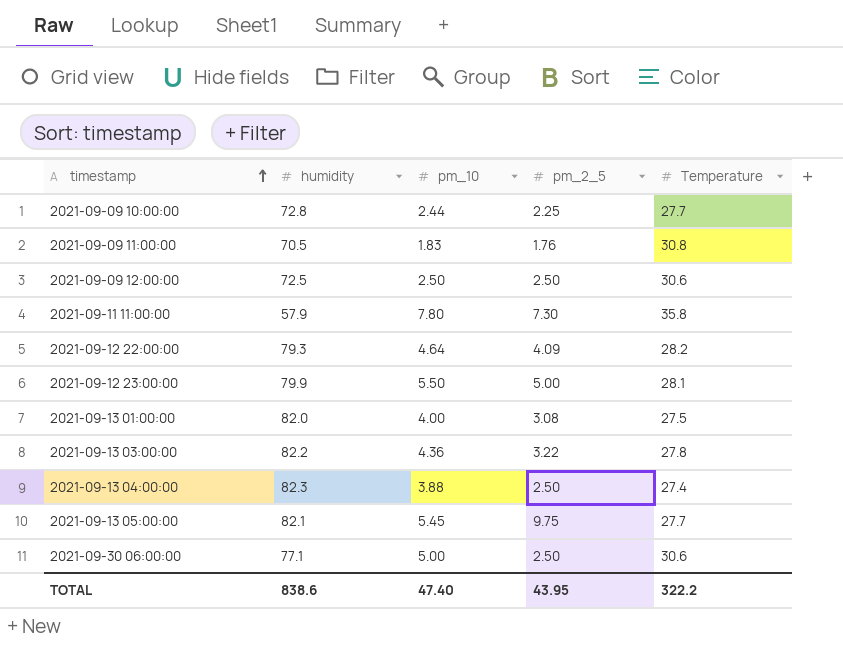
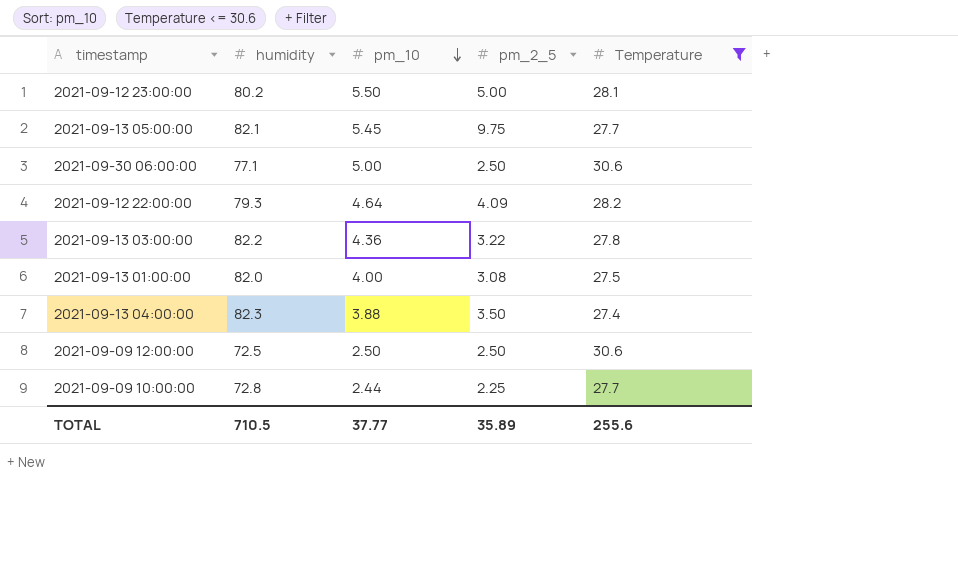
filter: none -> Temperature <= 30.6
row order: timestamp ascending -> pm_10 descending
2021-09-12 23:00:00 | humidity: 79.9 -> 80.2
2021-09-13 04:00:00 | pm_2_5: 2.50 -> 3.50
TOTAL | humidity: 838.6 -> 710.5
TOTAL | pm_10: 47.40 -> 37.77
TOTAL | pm_2_5: 43.95 -> 35.89
TOTAL | Temperature: 322.2 -> 255.6

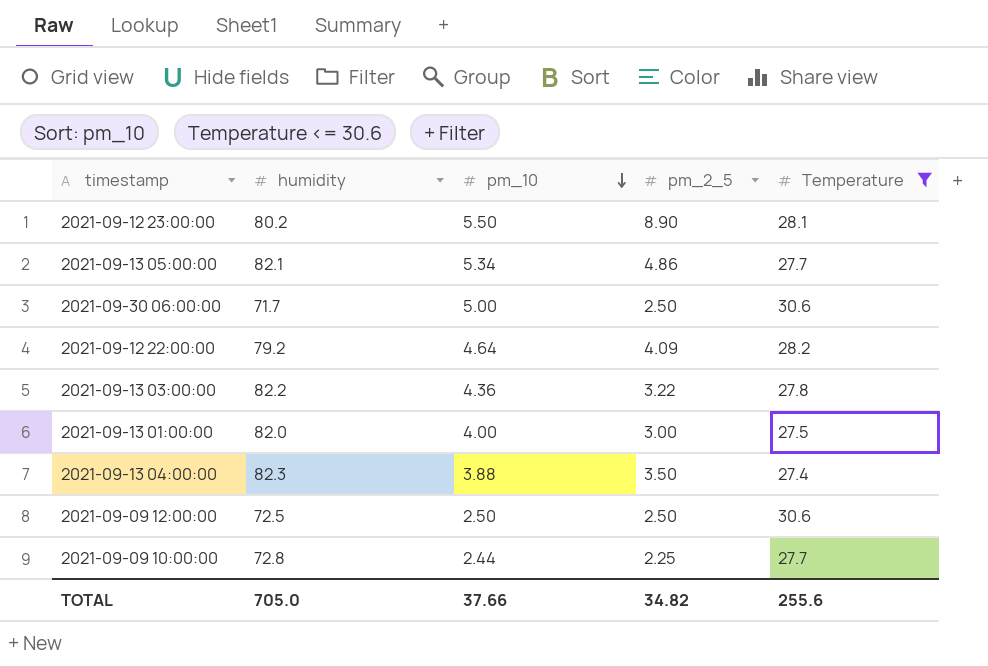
2021-09-12 23:00:00 | pm_2_5: 5.00 -> 8.90
2021-09-13 05:00:00 | pm_10: 5.45 -> 5.34
2021-09-13 05:00:00 | pm_2_5: 9.75 -> 4.86
2021-09-30 06:00:00 | humidity: 77.1 -> 71.7
2021-09-12 22:00:00 | humidity: 79.3 -> 79.2
2021-09-13 01:00:00 | pm_2_5: 3.08 -> 3.00
TOTAL | humidity: 710.5 -> 705.0
TOTAL | pm_10: 37.77 -> 37.66
TOTAL | pm_2_5: 35.89 -> 34.82

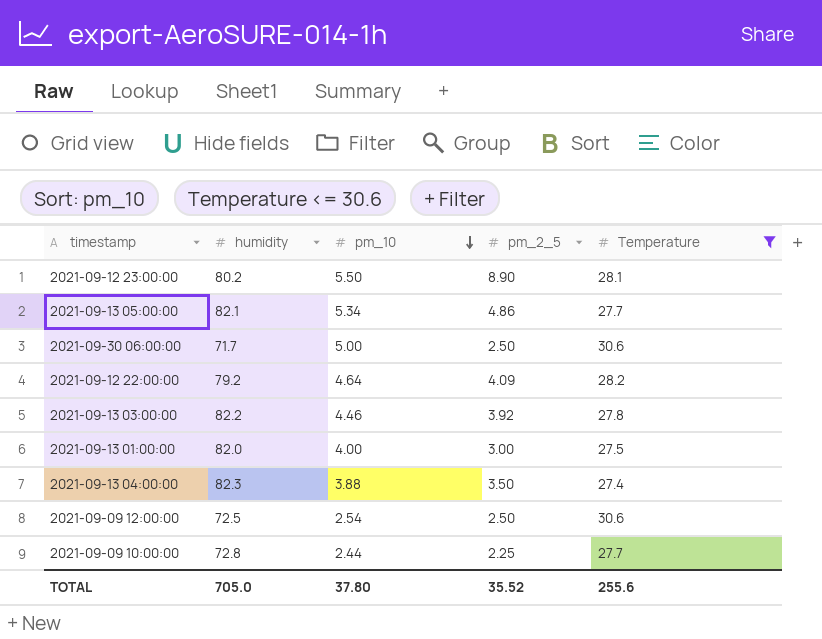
2021-09-13 03:00:00 | pm_10: 4.36 -> 4.46
2021-09-13 03:00:00 | pm_2_5: 3.22 -> 3.92
2021-09-09 12:00:00 | pm_10: 2.50 -> 2.54
TOTAL | pm_10: 37.66 -> 37.80
TOTAL | pm_2_5: 34.82 -> 35.52

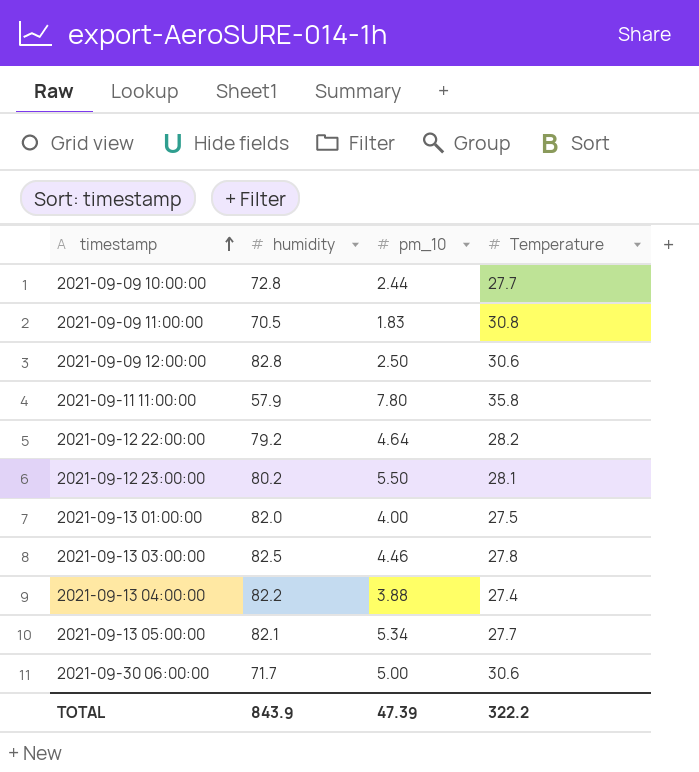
filter: Temperature <= 30.6 -> none
row order: pm_10 descending -> timestamp ascending
column pm_2_5 | position: 4 -> none
2021-09-09 12:00:00 | humidity: 72.5 -> 82.8
2021-09-09 12:00:00 | pm_10: 2.54 -> 2.50
2021-09-13 03:00:00 | humidity: 82.2 -> 82.5
2021-09-13 04:00:00 | humidity: 82.3 -> 82.2
TOTAL | humidity: 705.0 -> 843.9
TOTAL | pm_10: 37.80 -> 47.39
TOTAL | Temperature: 255.6 -> 322.2

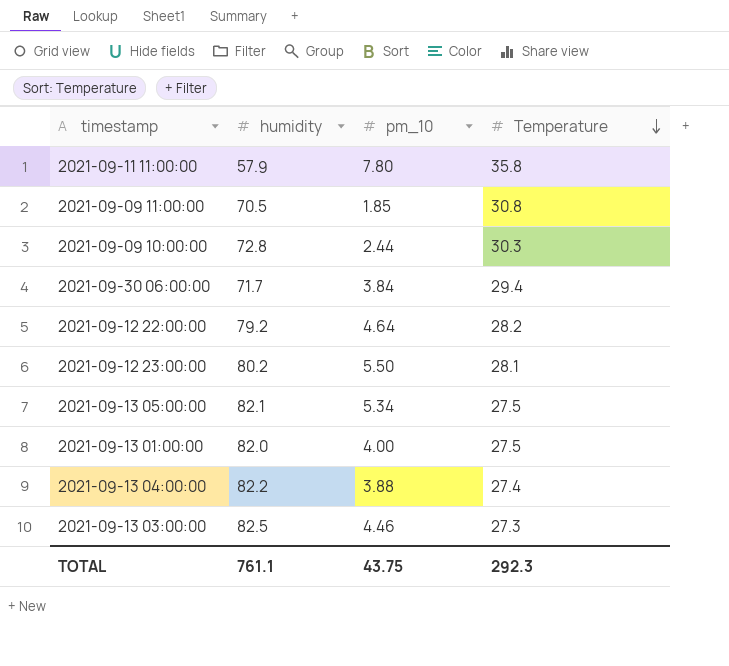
row order: timestamp ascending -> Temperature descending
row 2021-09-09 12:00:00: 82.8 | 2.50 | 30.6 -> none
2021-09-09 11:00:00 | pm_10: 1.83 -> 1.85
2021-09-09 10:00:00 | Temperature: 27.7 -> 30.3
2021-09-30 06:00:00 | pm_10: 5.00 -> 3.84
2021-09-30 06:00:00 | Temperature: 30.6 -> 29.4
2021-09-13 05:00:00 | Temperature: 27.7 -> 27.5
2021-09-13 03:00:00 | Temperature: 27.8 -> 27.3
TOTAL | humidity: 843.9 -> 761.1
TOTAL | pm_10: 47.39 -> 43.75
TOTAL | Temperature: 322.2 -> 292.3

